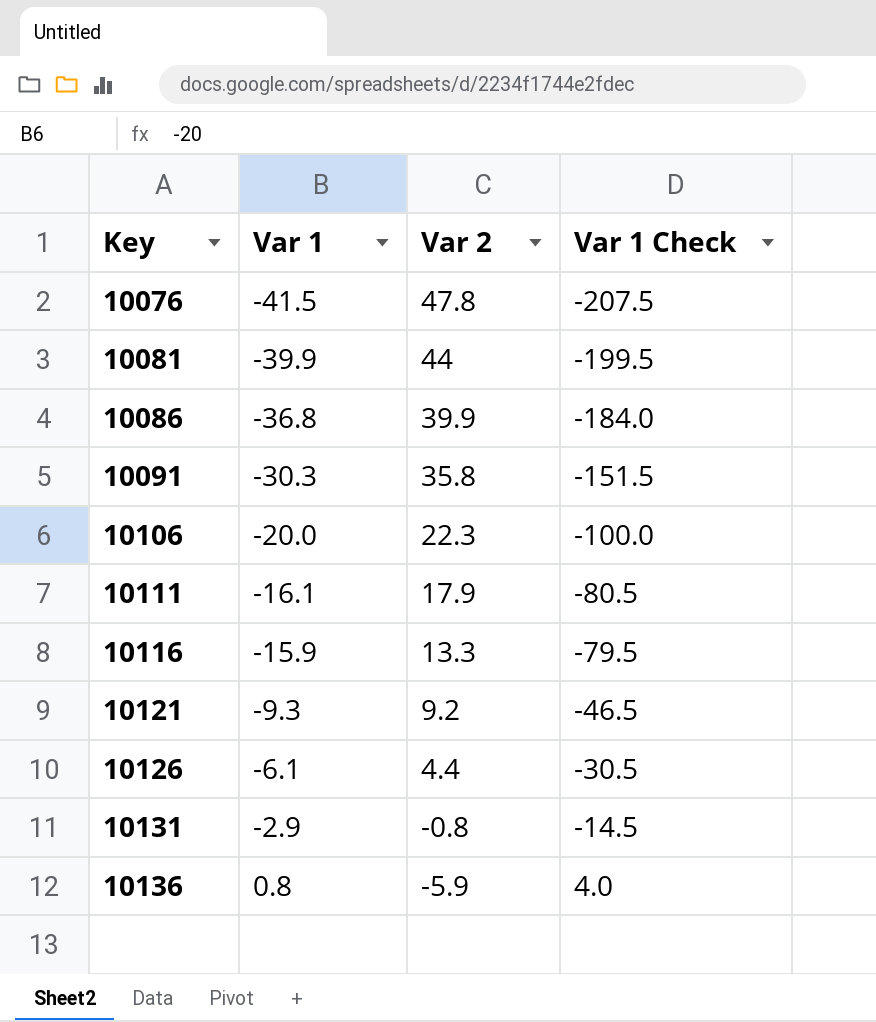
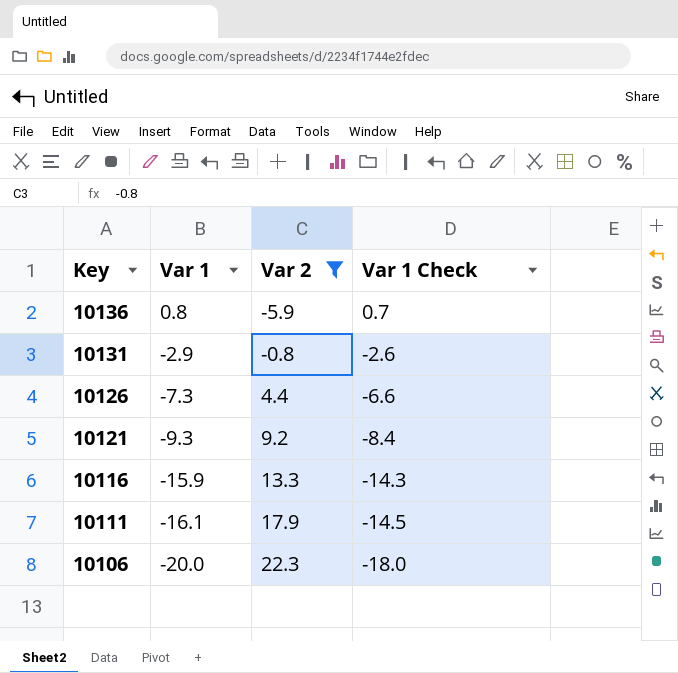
filter: none -> Var 2 <= 22.3
row order: Key ascending -> Key descending
column Var 1 Check | formula: [Var 1] * 5 -> [Var 1] * 0.9
10126 | Var 1: -6.1 -> -7.3

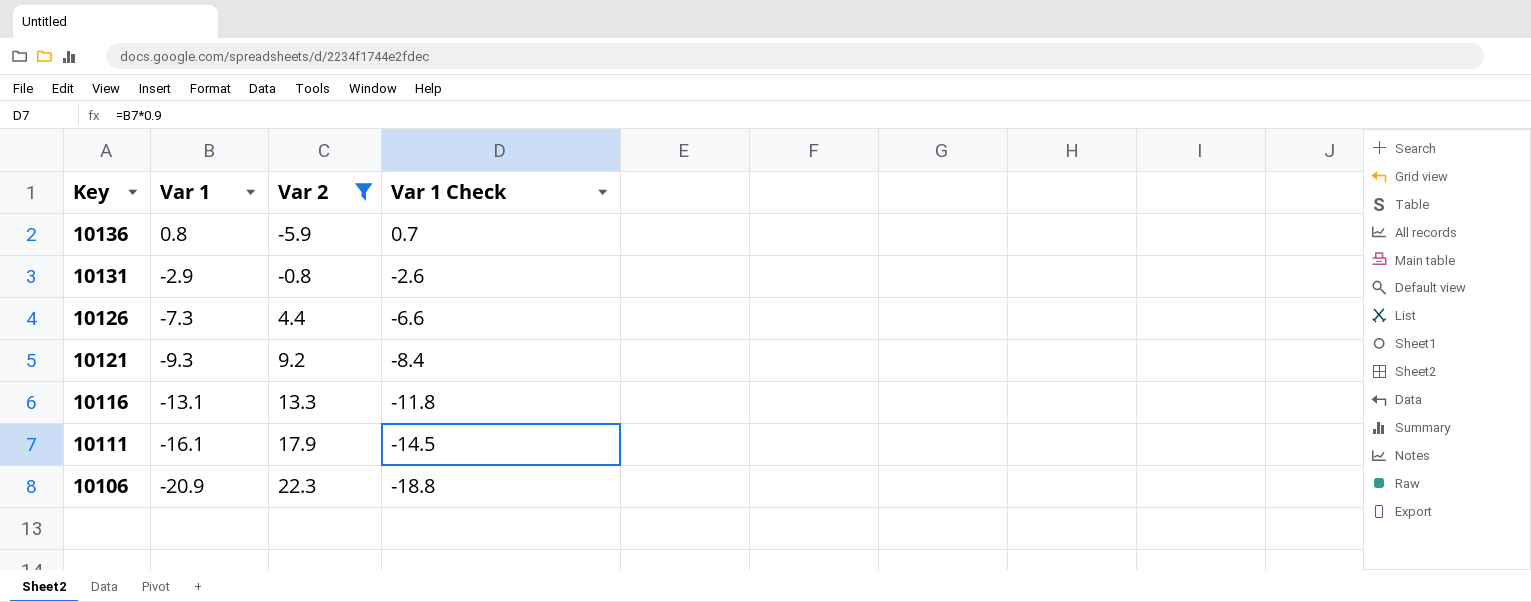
10116 | Var 1: -15.9 -> -13.1
10116 | Var 1 Check: -14.3 -> -11.8
10106 | Var 1: -20.0 -> -20.9
10106 | Var 1 Check: -18.0 -> -18.8

